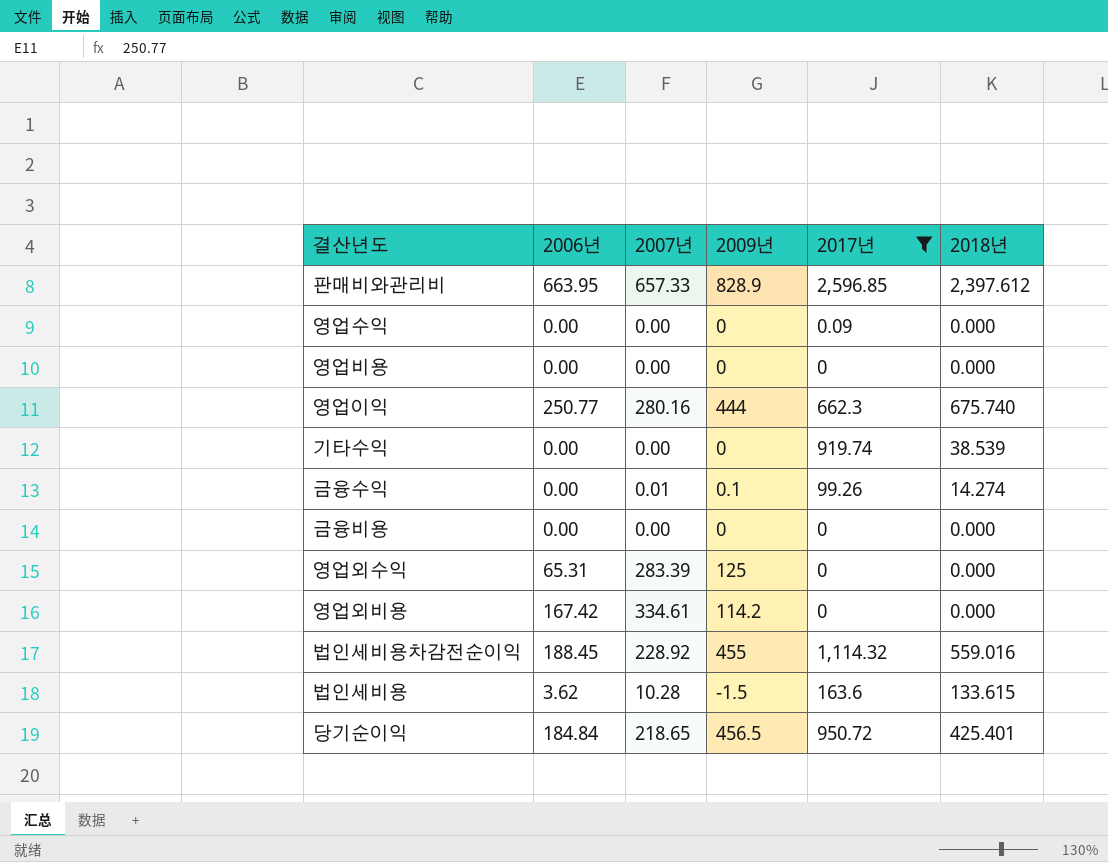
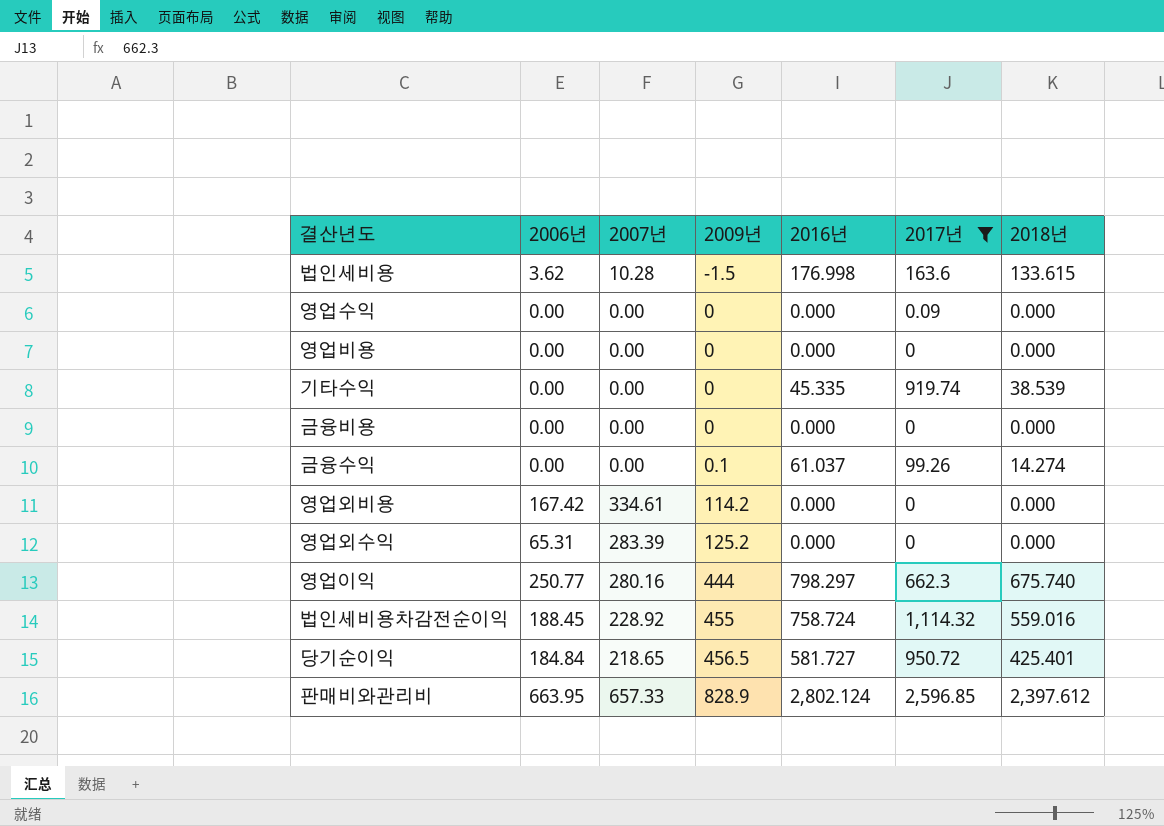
row order: none -> 2009년 ascending
column 2016년 | position: none -> 5
금융수익 | 2007년: 0.01 -> 0.00
영업외수익 | 2009년: 125 -> 125.2

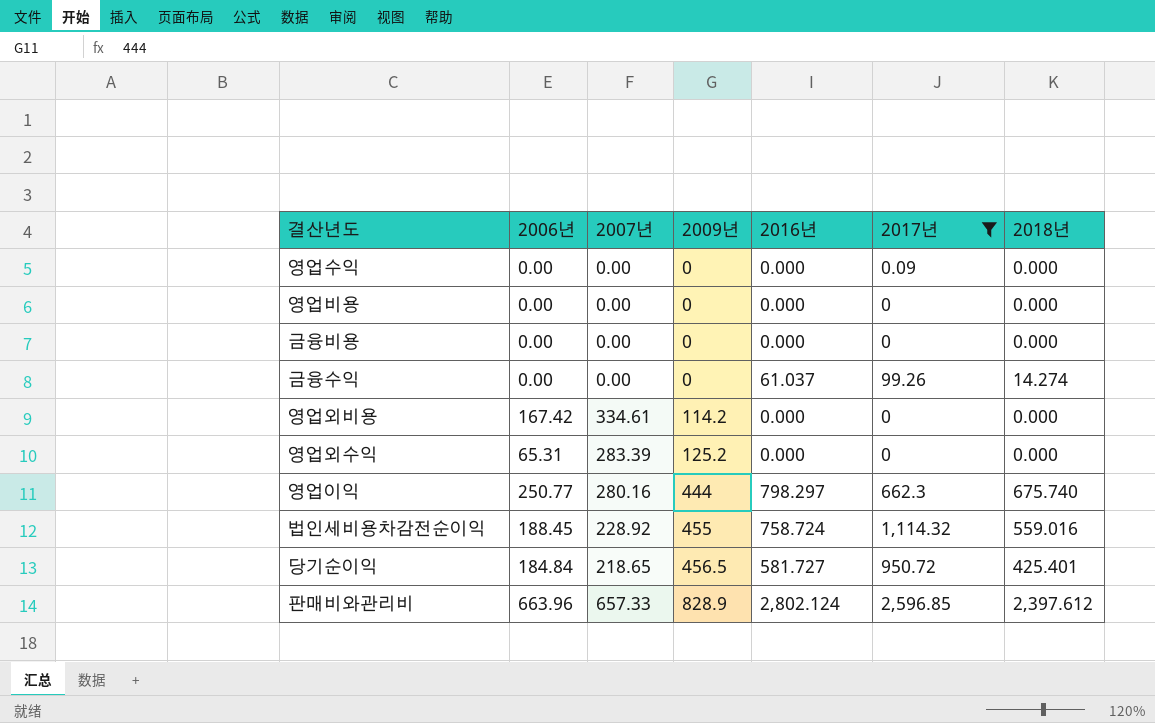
row 법인세비용: 3.62 | 10.28 | -1.5 | 176.998 | 163.6 | 133.615 -> none
row 기타수익: 0.00 | 0.00 | 0 | 45.335 | 919.74 | 38.539 -> none
금융수익 | 2009년: 0.1 -> 0
판매비와관리비 | 2006년: 663.95 -> 663.96

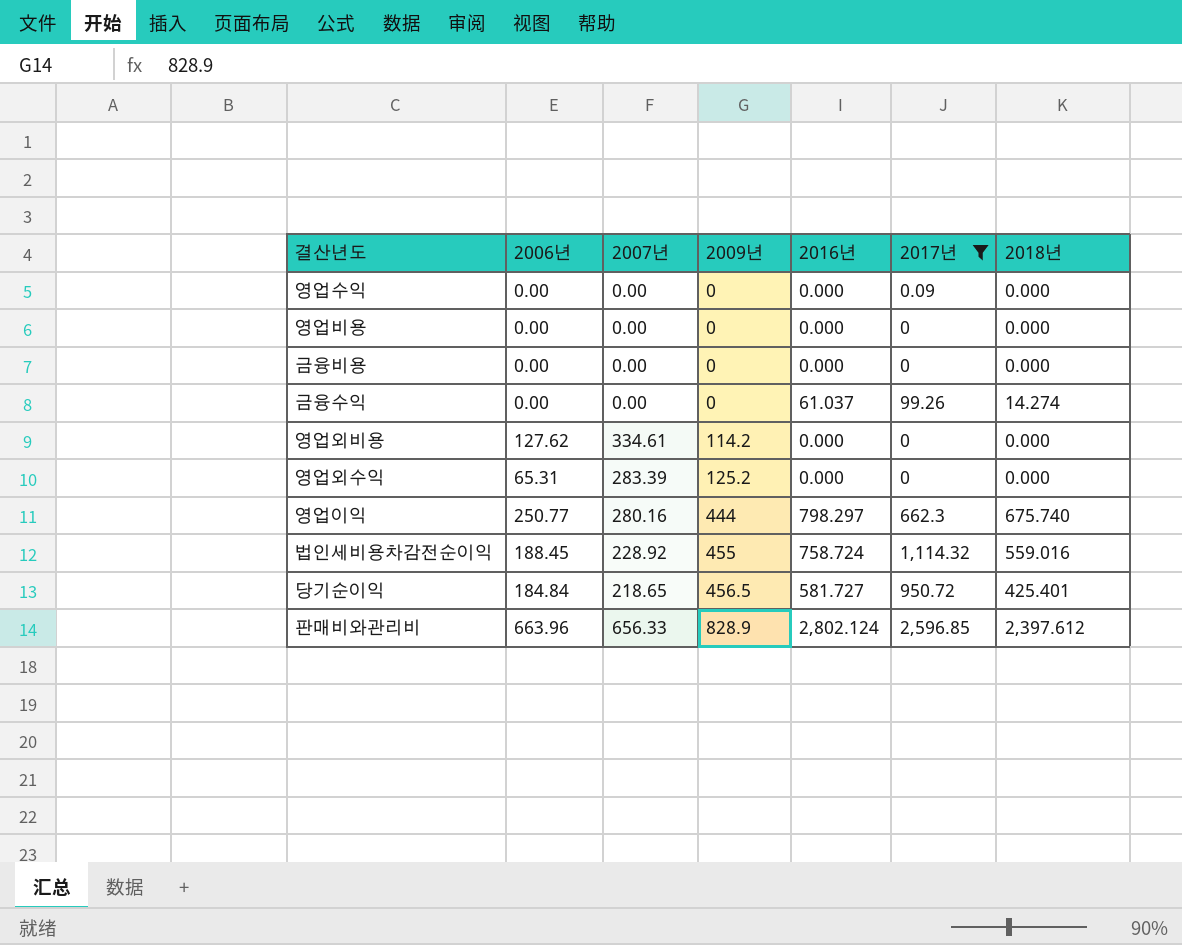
영업외비용 | 2006년: 167.42 -> 127.62
판매비와관리비 | 2007년: 657.33 -> 656.33

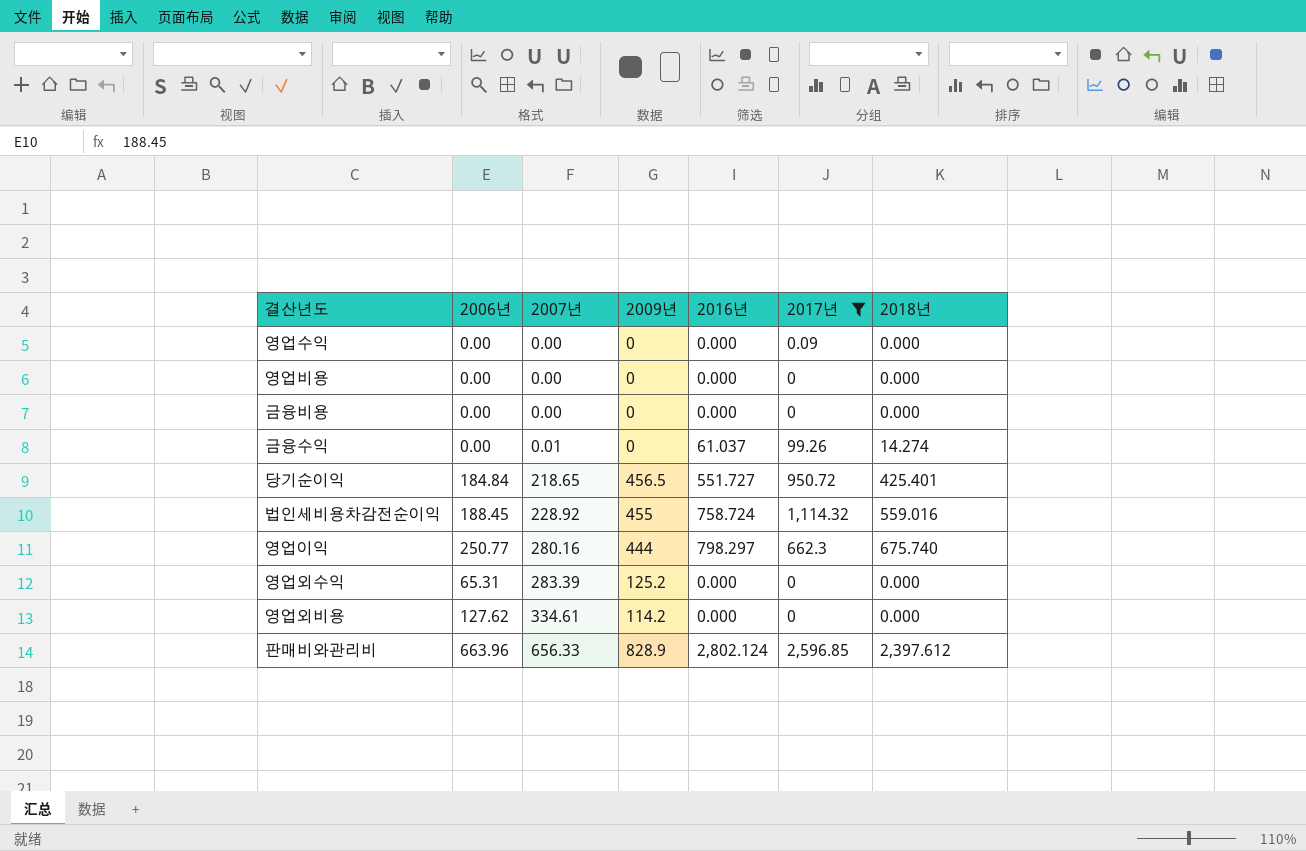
row order: 2009년 ascending -> 2007년 ascending
금융수익 | 2007년: 0.00 -> 0.01
당기순이익 | 2016년: 581.727 -> 551.727

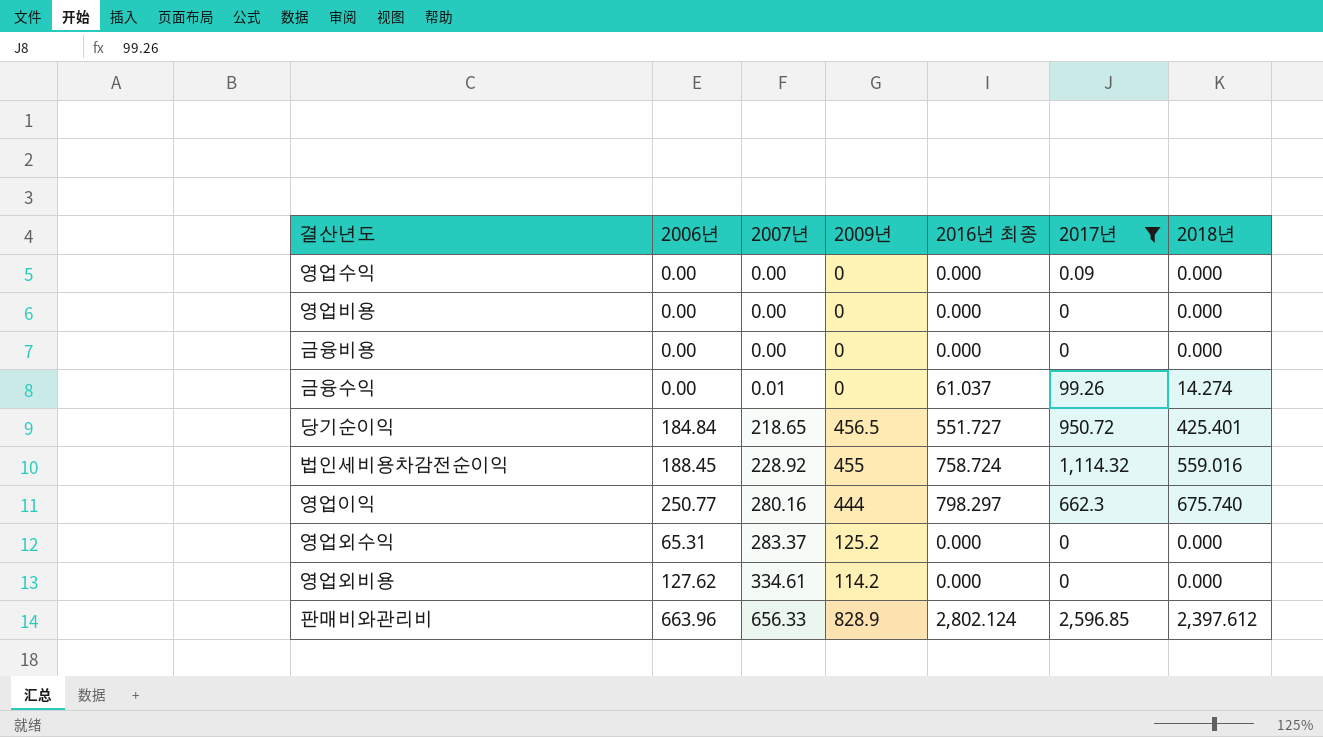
column name: 2016년 -> 2016년 최종
영업외수익 | 2007년: 283.39 -> 283.37

